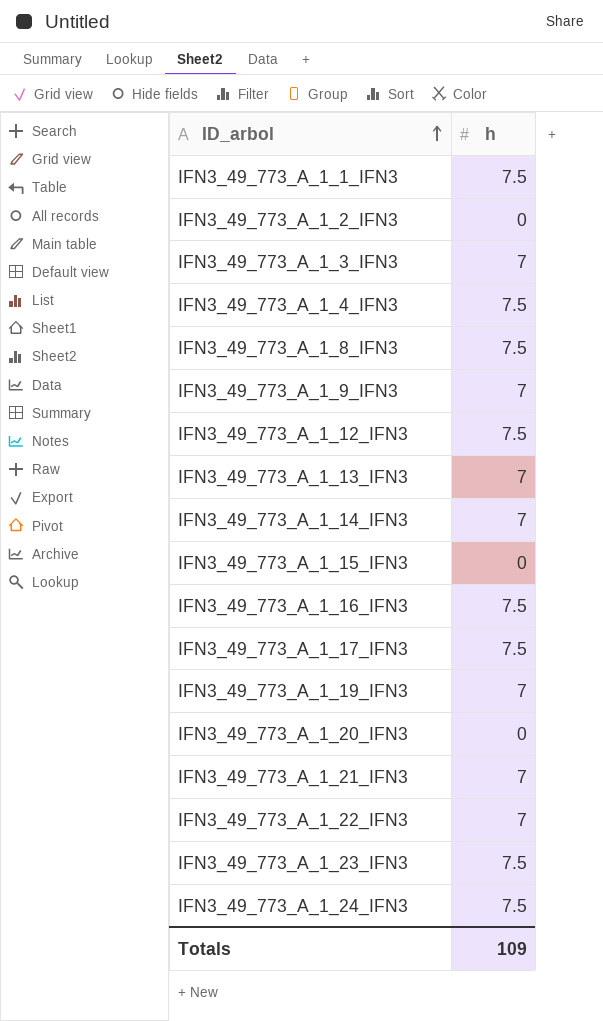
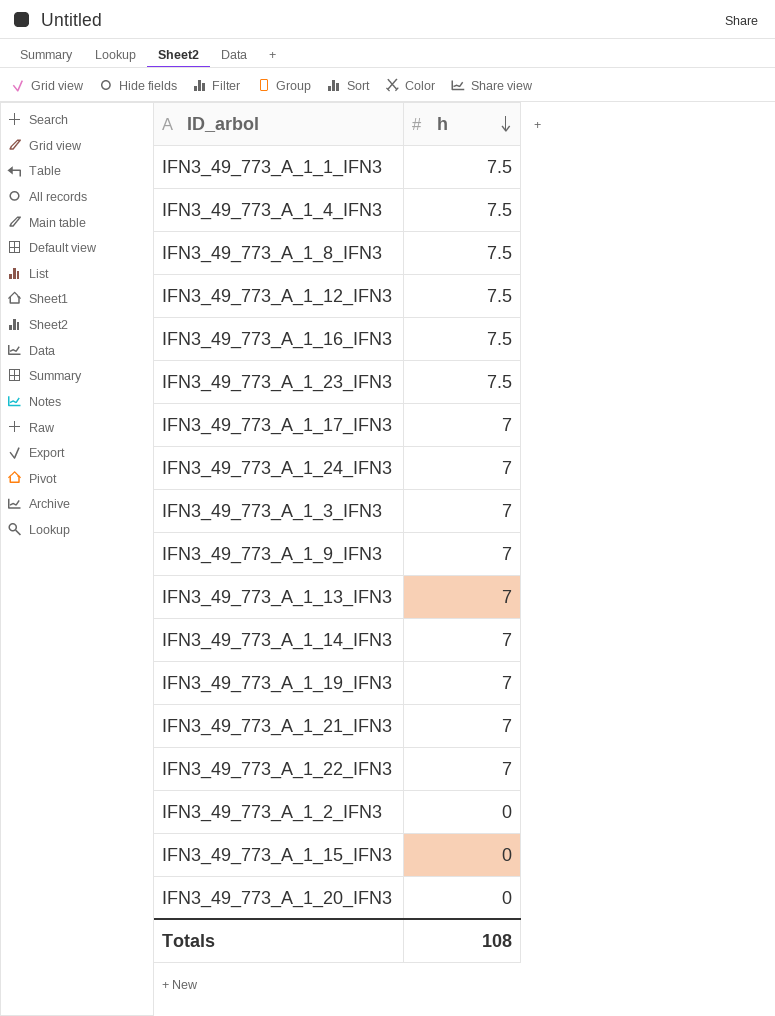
row order: ID_arbol ascending -> h descending
IFN3_49_773_A_1_17_IFN3 | h: 7.5 -> 7
IFN3_49_773_A_1_24_IFN3 | h: 7.5 -> 7
Totals | h: 109 -> 108

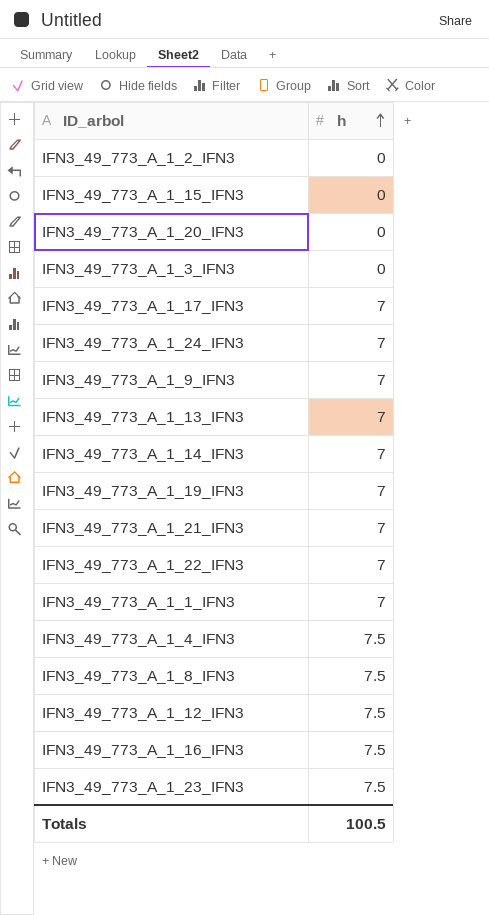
row order: h descending -> h ascending
IFN3_49_773_A_1_3_IFN3 | h: 7 -> 0
IFN3_49_773_A_1_1_IFN3 | h: 7.5 -> 7
Totals | h: 108 -> 100.5

